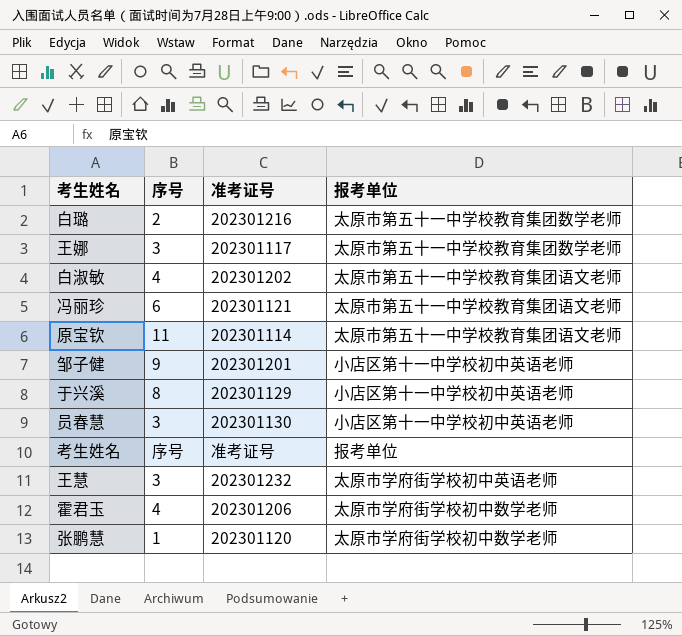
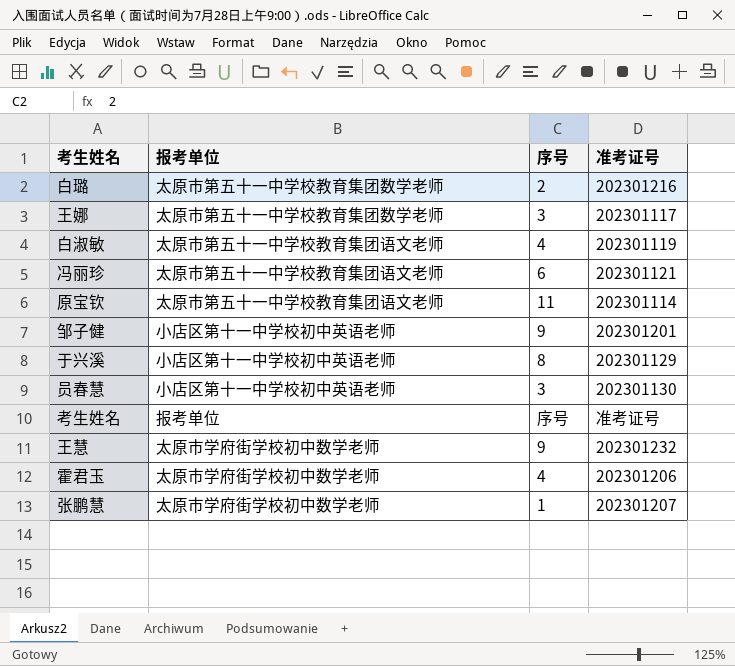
column 报考单位 | position: 4 -> 2
白淑敏 | 准考证号: 202301202 -> 202301119
王慧 | 报考单位: 太原市学府街学校初中英语老师 -> 太原市学府街学校初中数学老师
王慧 | 序号: 3 -> 9
张鹏慧 | 准考证号: 202301120 -> 202301207

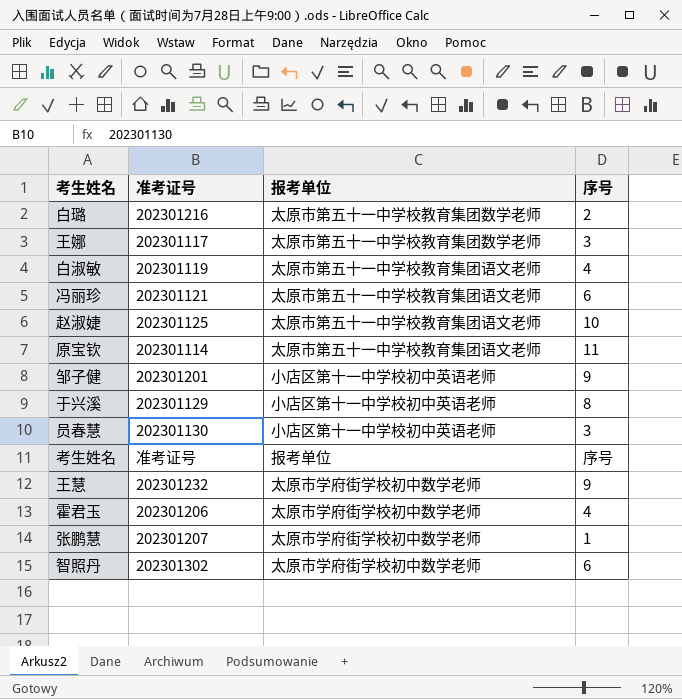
column 准考证号 | position: 4 -> 2
row 赵淑婕: none -> 202301125 | 太原市第五十一中学校教育集团语文老师 | 10
row 智照丹: none -> 202301302 | 太原市学府街学校初中数学老师 | 6

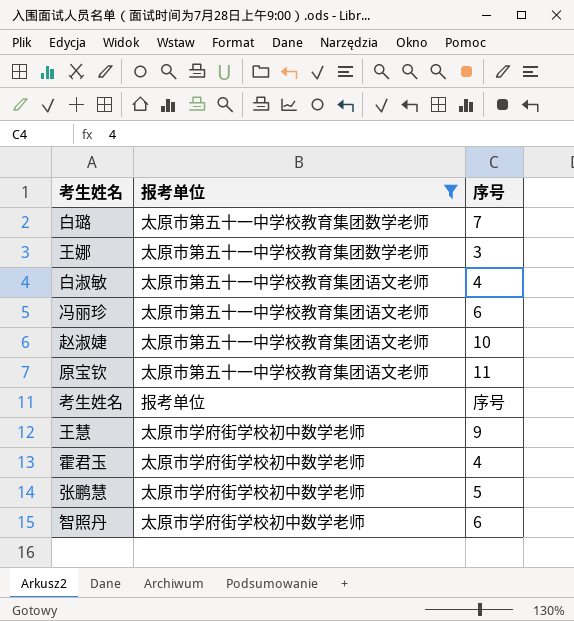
filter: none -> 报考单位 != 小店区第十一中学校初中英语老师
column 准考证号 | position: 2 -> none
白璐 | 序号: 2 -> 7
张鹏慧 | 序号: 1 -> 5

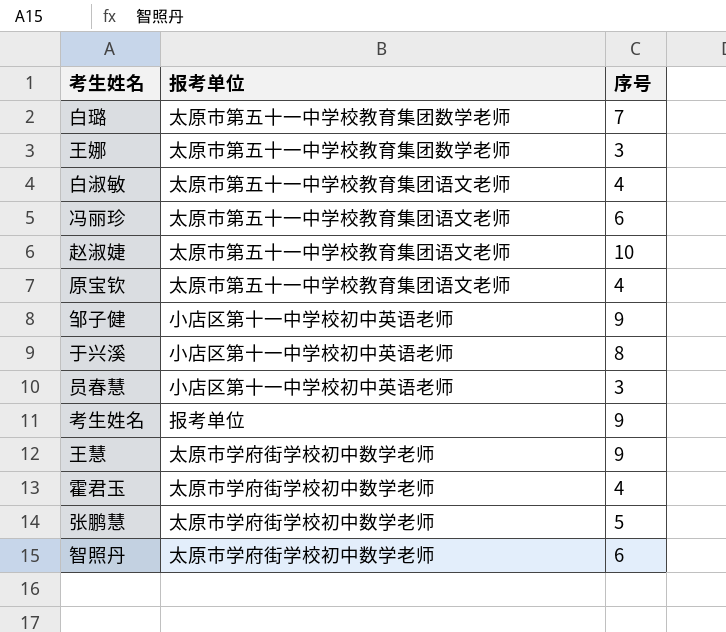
filter: 报考单位 != 小店区第十一中学校初中英语老师 -> none
原宝钦 | 序号: 11 -> 4
考生姓名 | 序号: 序号 -> 9

